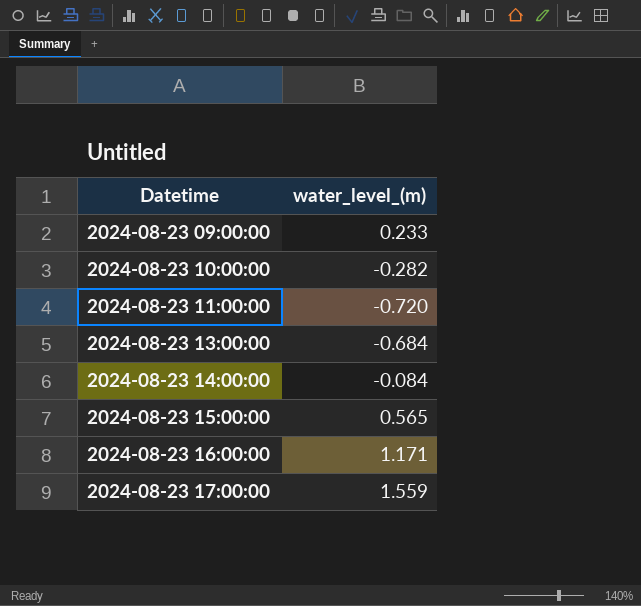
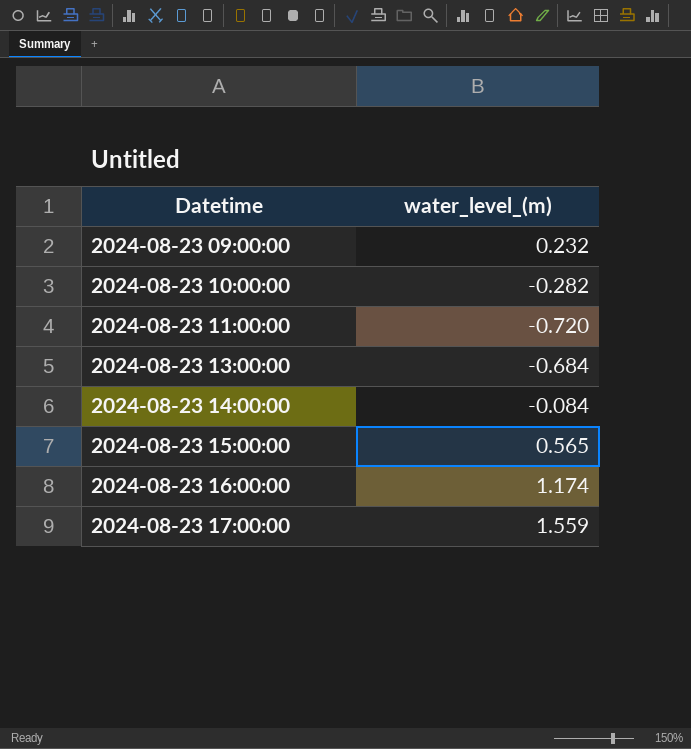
2024-08-23 09:00:00 | water_level_(m): 0.233 -> 0.232
2024-08-23 16:00:00 | water_level_(m): 1.171 -> 1.174

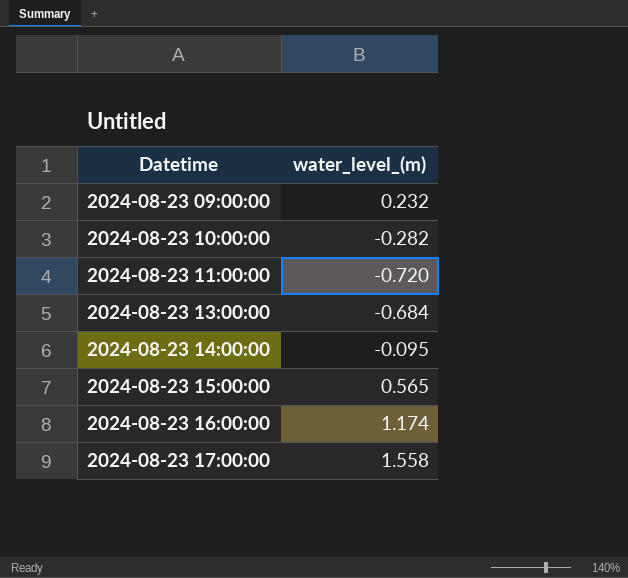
2024-08-23 14:00:00 | water_level_(m): -0.084 -> -0.095
2024-08-23 17:00:00 | water_level_(m): 1.559 -> 1.558

